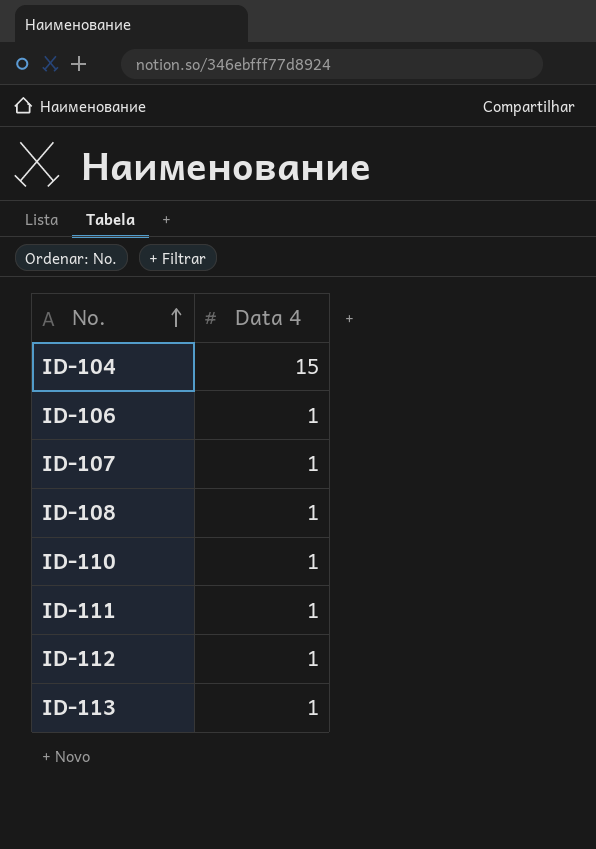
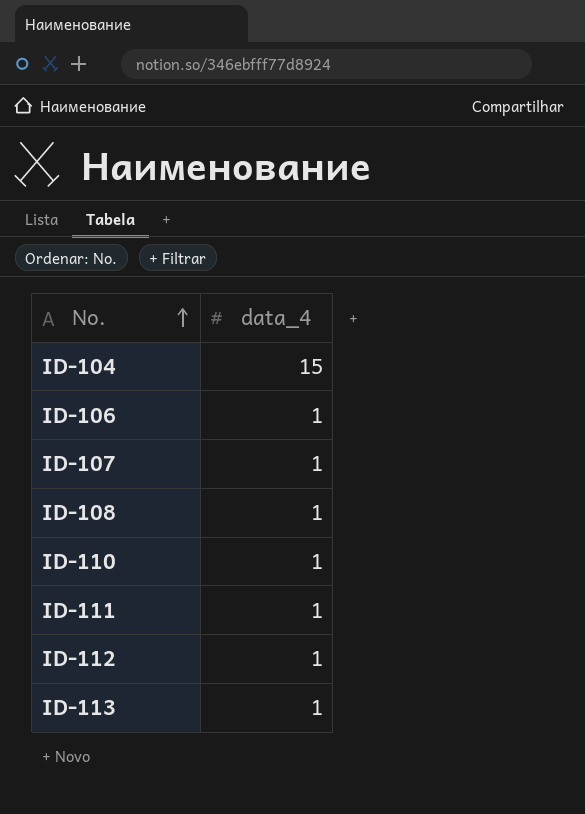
column name: Data 4 -> data_4

